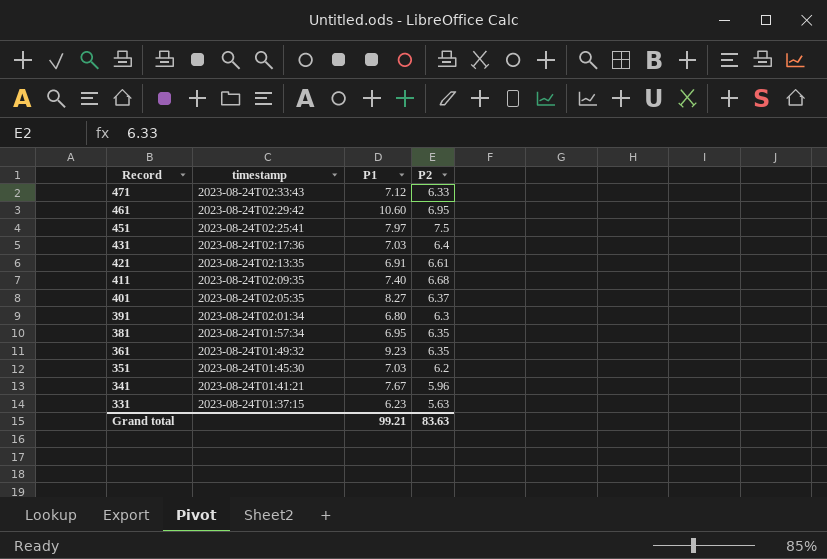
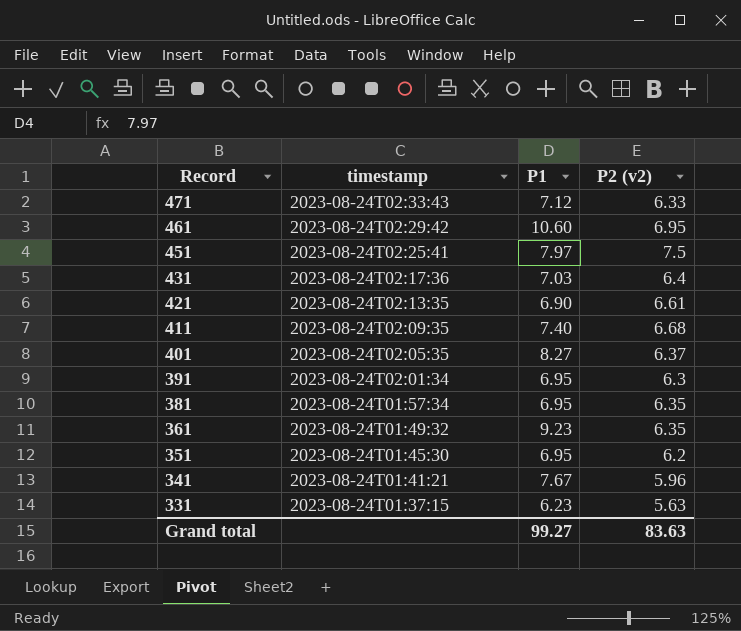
column name: P2 -> P2 (v2)
421 | P1: 6.91 -> 6.90
391 | P1: 6.80 -> 6.95
351 | P1: 7.03 -> 6.95
Grand total | P1: 99.21 -> 99.27

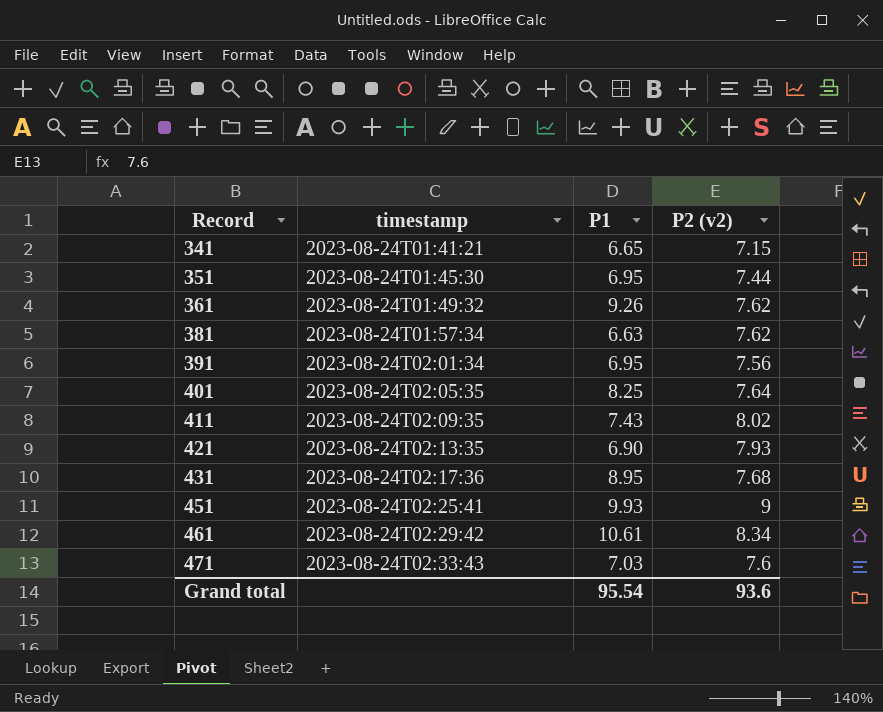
row order: Record descending -> Record ascending
row 331: 2023-08-24T01:37:15 | 6.23 | 5.63 -> none
341 | P1: 7.67 -> 6.65
341 | P2 (v2): 5.96 -> 7.15
351 | P2 (v2): 6.2 -> 7.44
361 | P1: 9.23 -> 9.26
361 | P2 (v2): 6.35 -> 7.62
381 | P1: 6.95 -> 6.63
381 | P2 (v2): 6.35 -> 7.62
391 | P2 (v2): 6.3 -> 7.56
401 | P1: 8.27 -> 8.25
401 | P2 (v2): 6.37 -> 7.64
411 | P1: 7.40 -> 7.43
411 | P2 (v2): 6.68 -> 8.02
421 | P2 (v2): 6.61 -> 7.93
431 | P1: 7.03 -> 8.95
431 | P2 (v2): 6.4 -> 7.68
451 | P1: 7.97 -> 9.93
451 | P2 (v2): 7.5 -> 9
461 | P1: 10.60 -> 10.61
461 | P2 (v2): 6.95 -> 8.34
471 | P1: 7.12 -> 7.03
471 | P2 (v2): 6.33 -> 7.6
Grand total | P1: 99.27 -> 95.54
Grand total | P2 (v2): 83.63 -> 93.6

